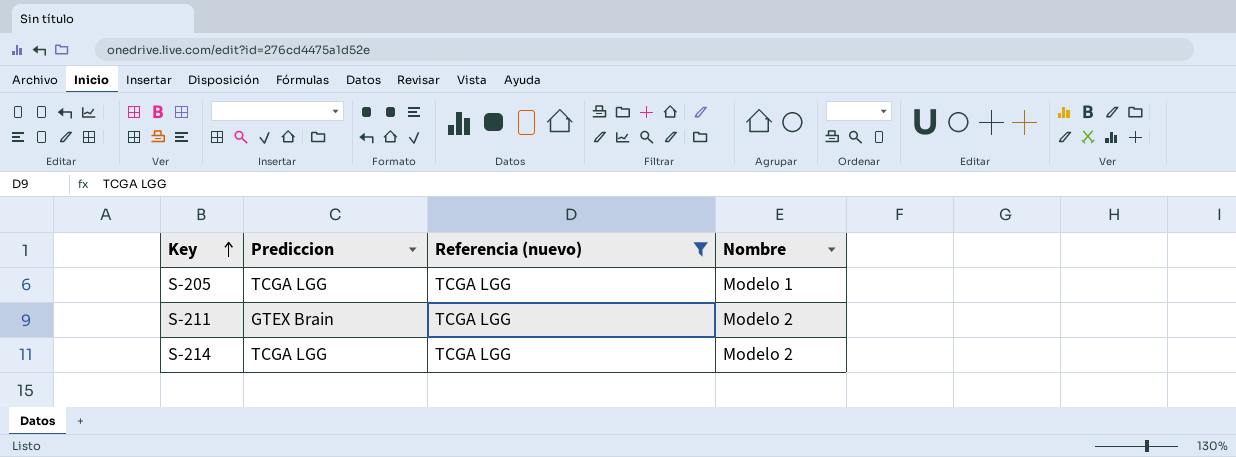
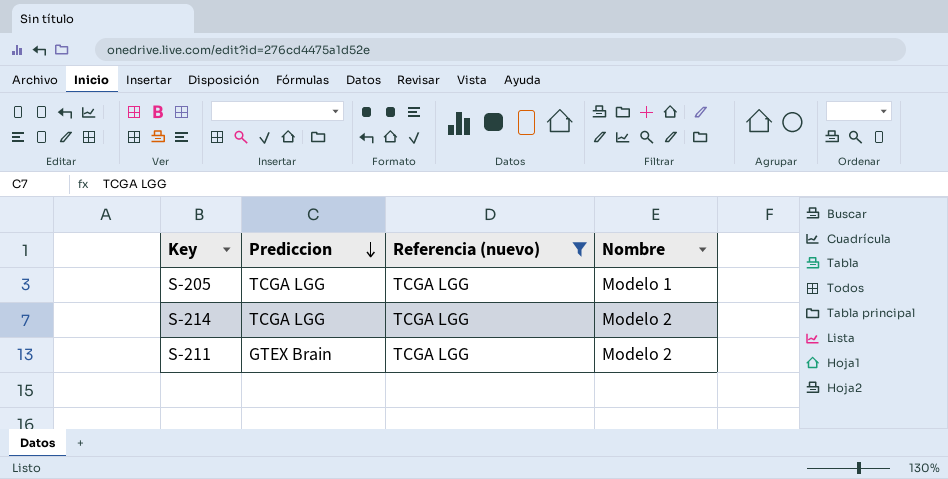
row order: Key ascending -> Prediccion descending

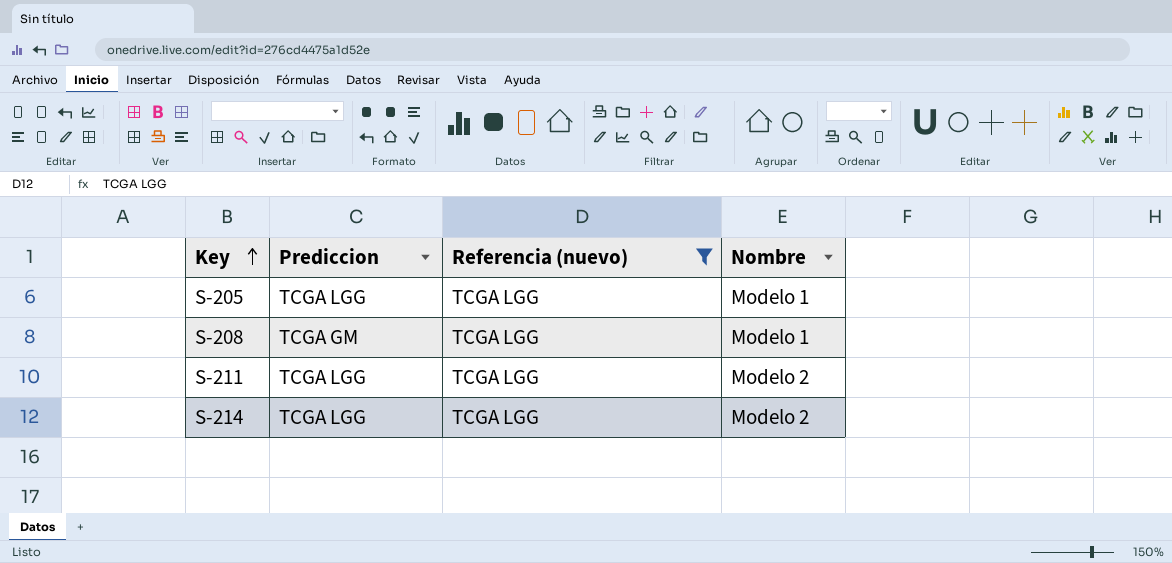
row order: Prediccion descending -> Key ascending
row S-208: none -> TCGA GM | TCGA LGG | Modelo 1
S-211 | Prediccion: GTEX Brain -> TCGA LGG

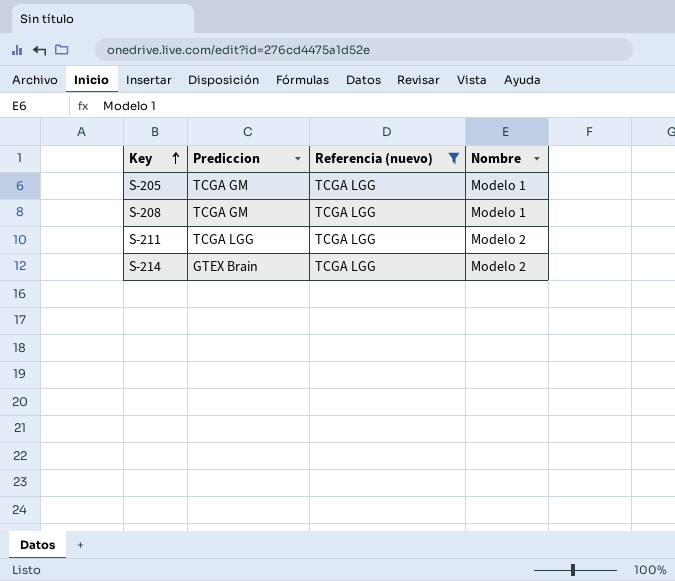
S-205 | Prediccion: TCGA LGG -> TCGA GM
S-214 | Prediccion: TCGA LGG -> GTEX Brain

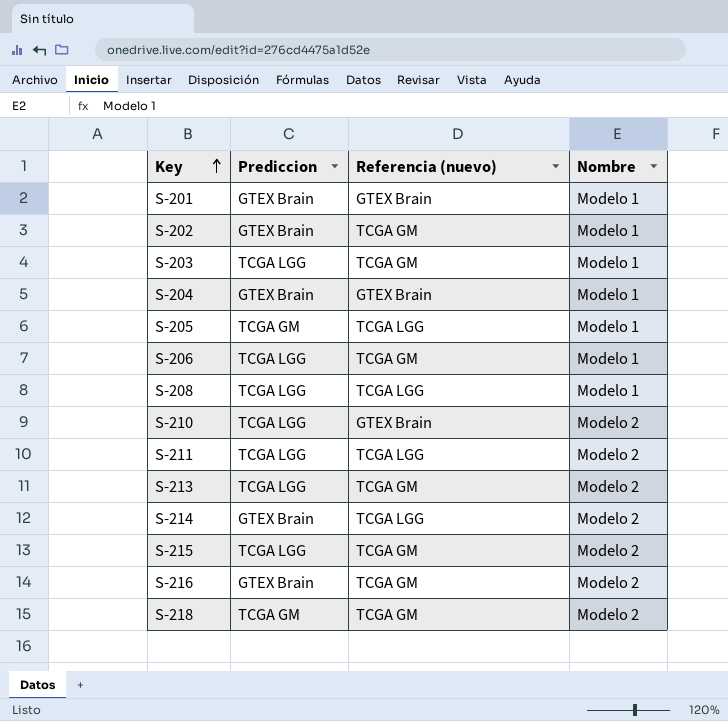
filter: Referencia (nuevo) = TCGA LGG -> none
S-208 | Prediccion: TCGA GM -> TCGA LGG

